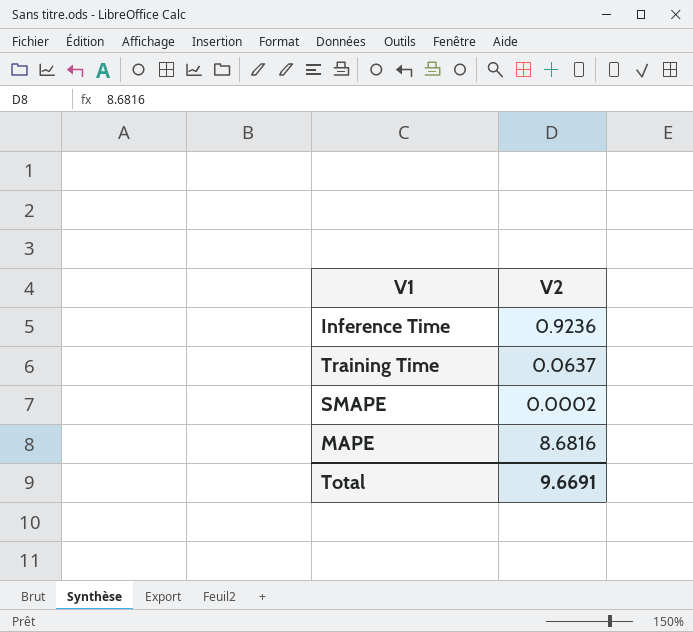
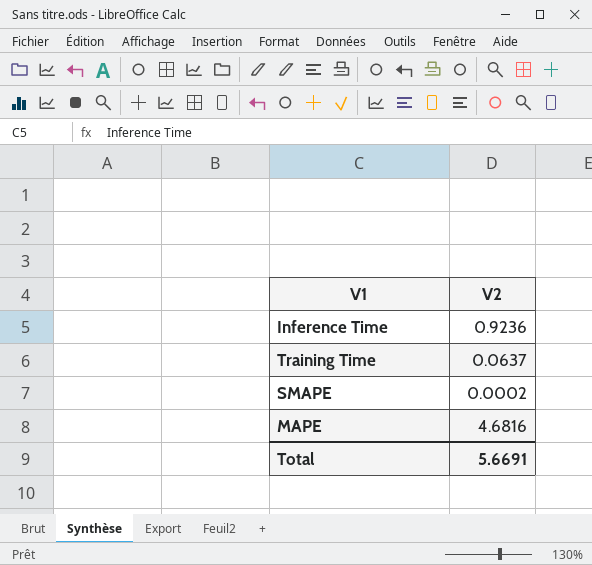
MAPE | V2: 8.6816 -> 4.6816
Total | V2: 9.6691 -> 5.6691

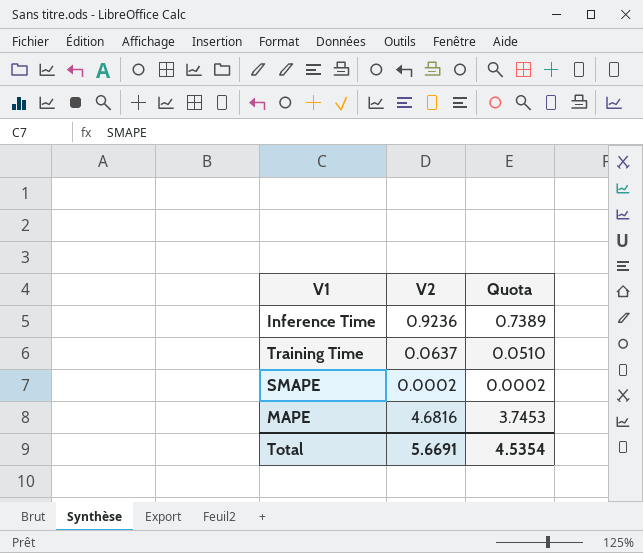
column Quota | formula: none -> [V2] * 0.8

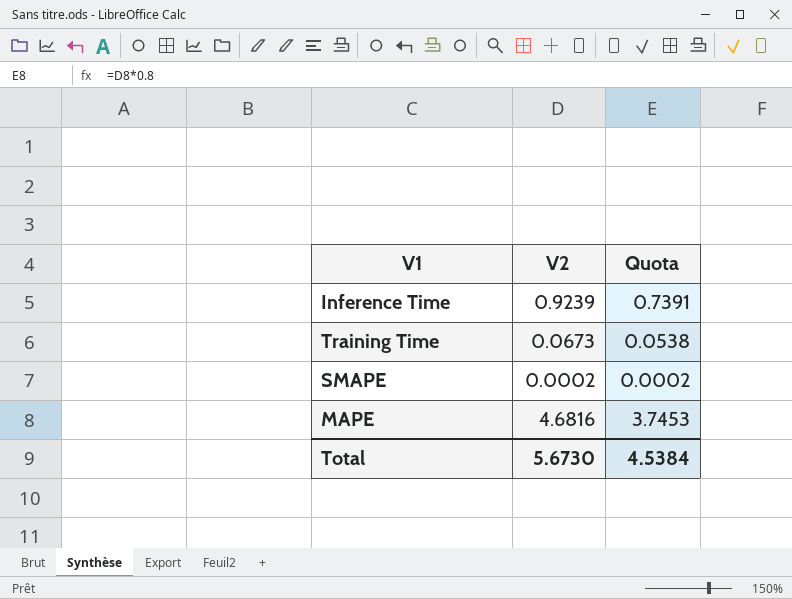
Inference Time | V2: 0.9236 -> 0.9239
Inference Time | Quota: 0.7389 -> 0.7391
Training Time | V2: 0.0637 -> 0.0673
Training Time | Quota: 0.0510 -> 0.0538
Total | V2: 5.6691 -> 5.6730
Total | Quota: 4.5354 -> 4.5384

